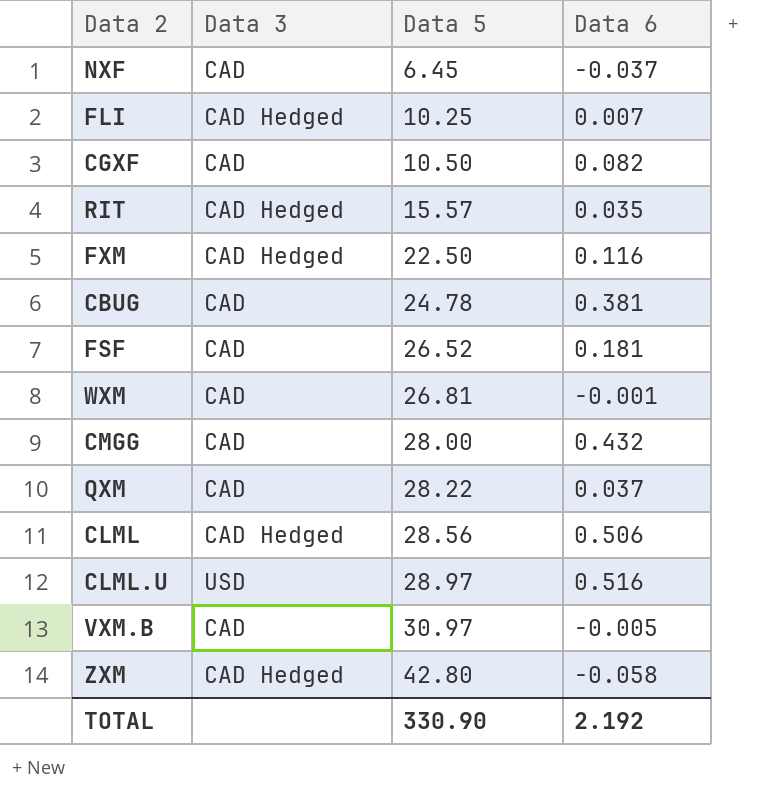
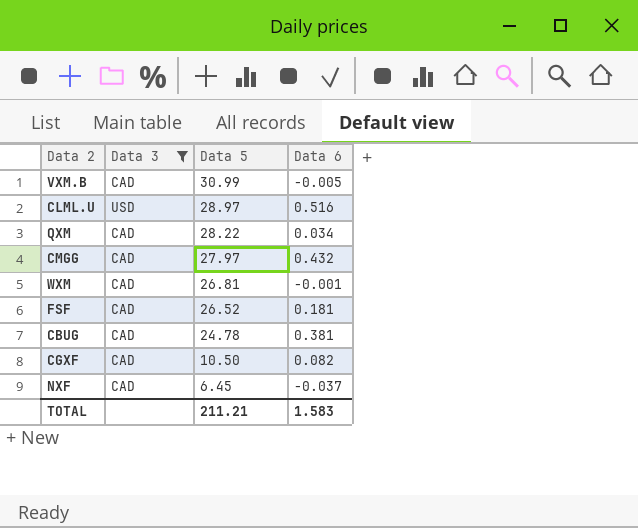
filter: none -> Data 3 != CAD Hedged
row order: Data 5 ascending -> Data 5 descending
VXM.B | Data 5: 30.97 -> 30.99
QXM | Data 6: 0.037 -> 0.034
CMGG | Data 5: 28.00 -> 27.97
TOTAL | Data 5: 330.90 -> 211.21
TOTAL | Data 6: 2.192 -> 1.583

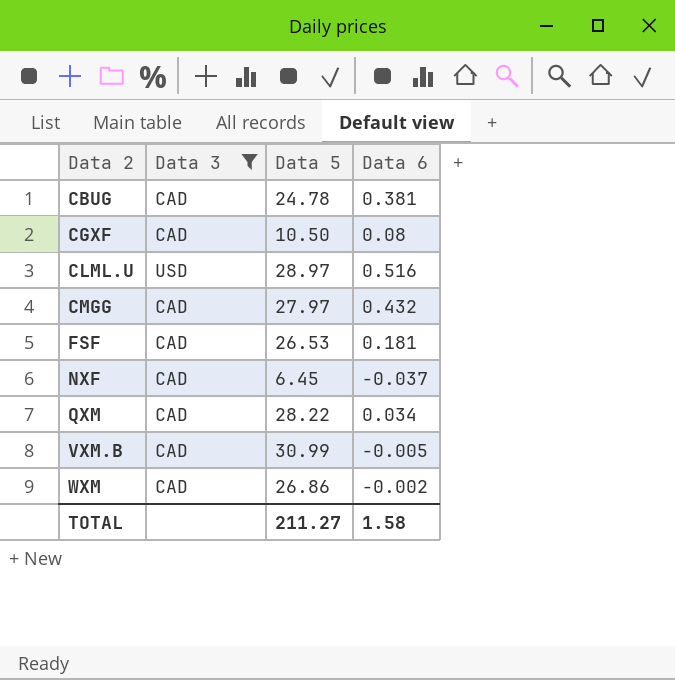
row order: Data 5 descending -> Data 2 ascending
CGXF | Data 6: 0.082 -> 0.08
FSF | Data 5: 26.52 -> 26.53
WXM | Data 5: 26.81 -> 26.86
WXM | Data 6: -0.001 -> -0.002
TOTAL | Data 5: 211.21 -> 211.27
TOTAL | Data 6: 1.583 -> 1.58

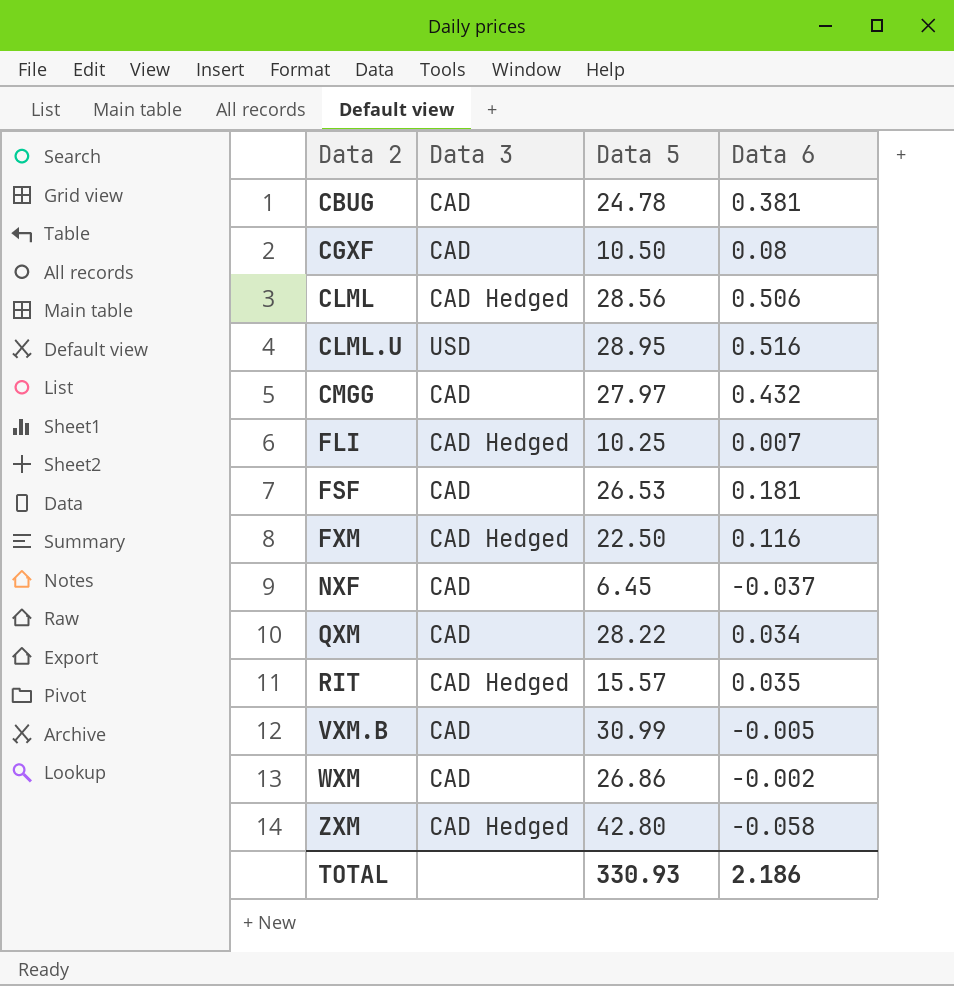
filter: Data 3 != CAD Hedged -> none
CLML.U | Data 5: 28.97 -> 28.95
TOTAL | Data 5: 211.27 -> 330.93
TOTAL | Data 6: 1.58 -> 2.186

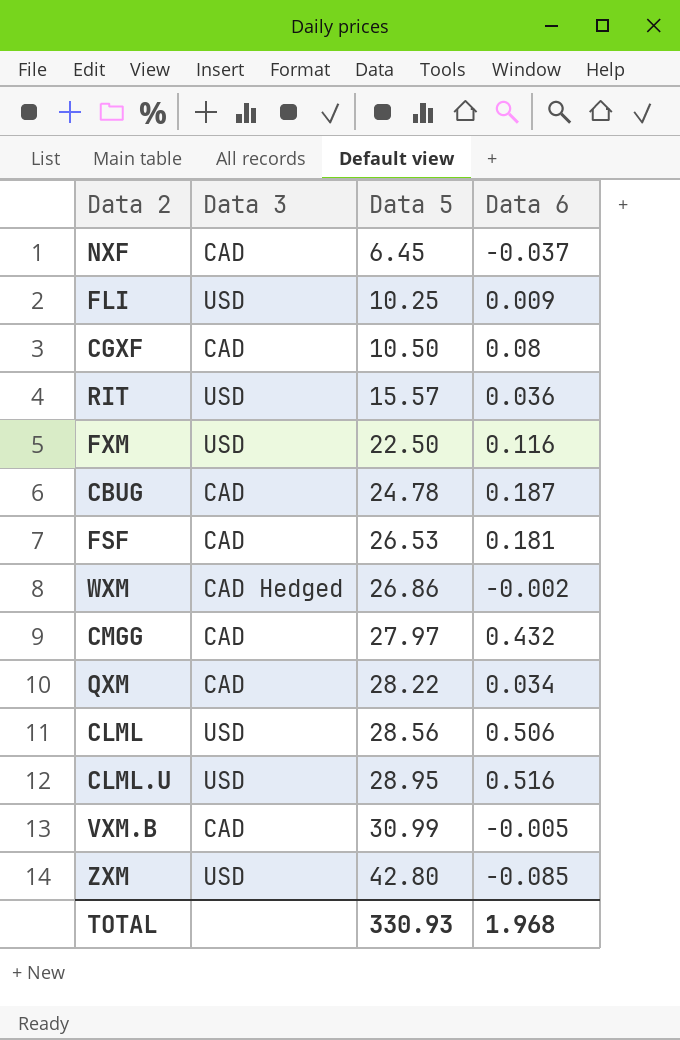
row order: Data 2 ascending -> Data 5 ascending
FLI | Data 3: CAD Hedged -> USD
FLI | Data 6: 0.007 -> 0.009
RIT | Data 3: CAD Hedged -> USD
RIT | Data 6: 0.035 -> 0.036
FXM | Data 3: CAD Hedged -> USD
CBUG | Data 6: 0.381 -> 0.187
WXM | Data 3: CAD -> CAD Hedged
CLML | Data 3: CAD Hedged -> USD
ZXM | Data 3: CAD Hedged -> USD
ZXM | Data 6: -0.058 -> -0.085
TOTAL | Data 6: 2.186 -> 1.968

